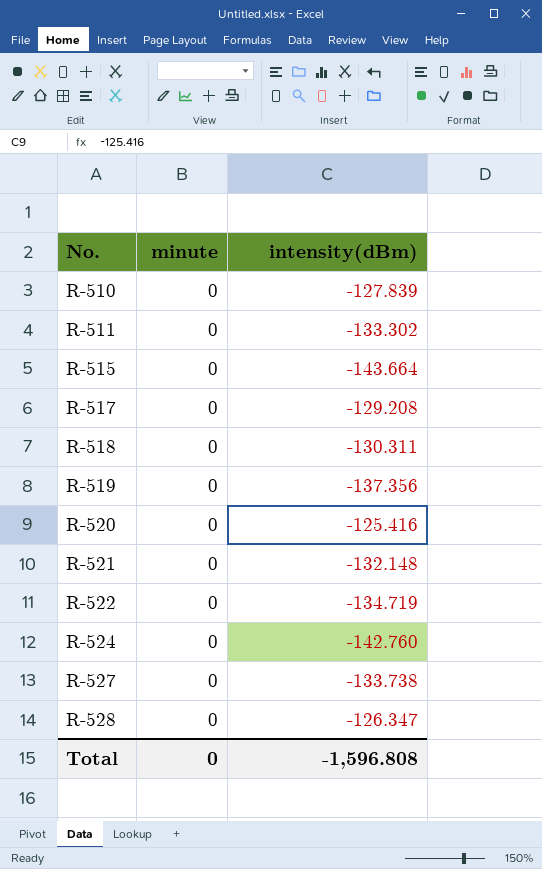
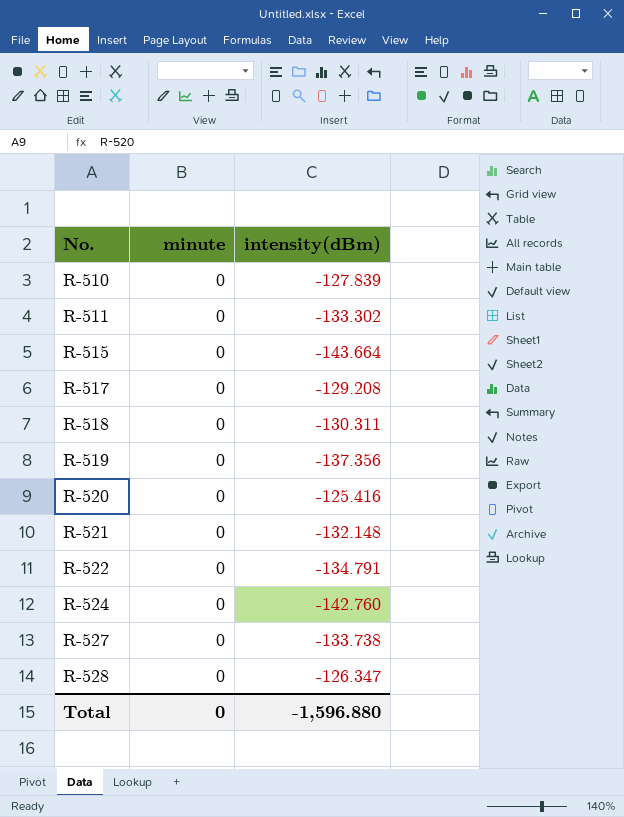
R-522 | intensity(dBm): -134.719 -> -134.791
Total | intensity(dBm): -1,596.808 -> -1,596.880

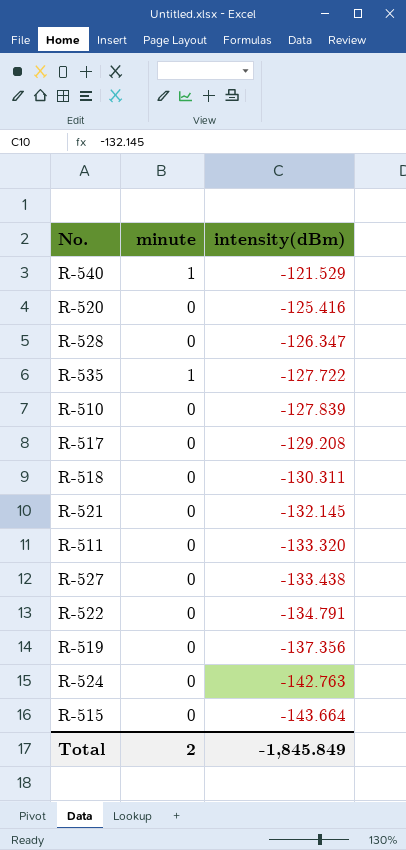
row order: No. ascending -> intensity(dBm) descending
row R-540: none -> 1 | -121.529
row R-535: none -> 1 | -127.722
R-521 | intensity(dBm): -132.148 -> -132.145
R-511 | intensity(dBm): -133.302 -> -133.320
R-527 | intensity(dBm): -133.738 -> -133.438
R-524 | intensity(dBm): -142.760 -> -142.763
Total | minute: 0 -> 2
Total | intensity(dBm): -1,596.880 -> -1,845.849

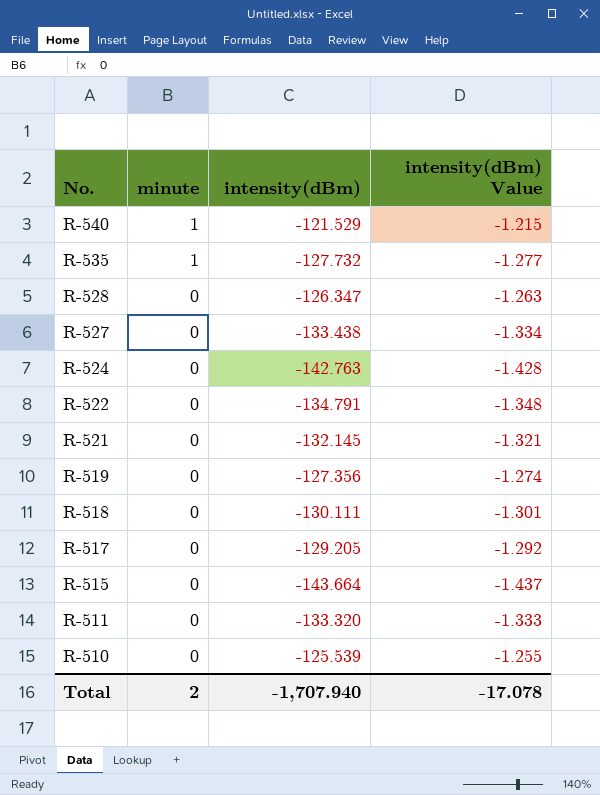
row order: intensity(dBm) descending -> No. descending
column intensity(dBm) Value | formula: none -> [intensity(dBm)] * 0.01
row R-520: 0 | -125.416 -> none
R-535 | intensity(dBm): -127.722 -> -127.732
R-519 | intensity(dBm): -137.356 -> -127.356
R-518 | intensity(dBm): -130.311 -> -130.111
R-517 | intensity(dBm): -129.208 -> -129.205
R-510 | intensity(dBm): -127.839 -> -125.539
Total | intensity(dBm): -1,845.849 -> -1,707.940

